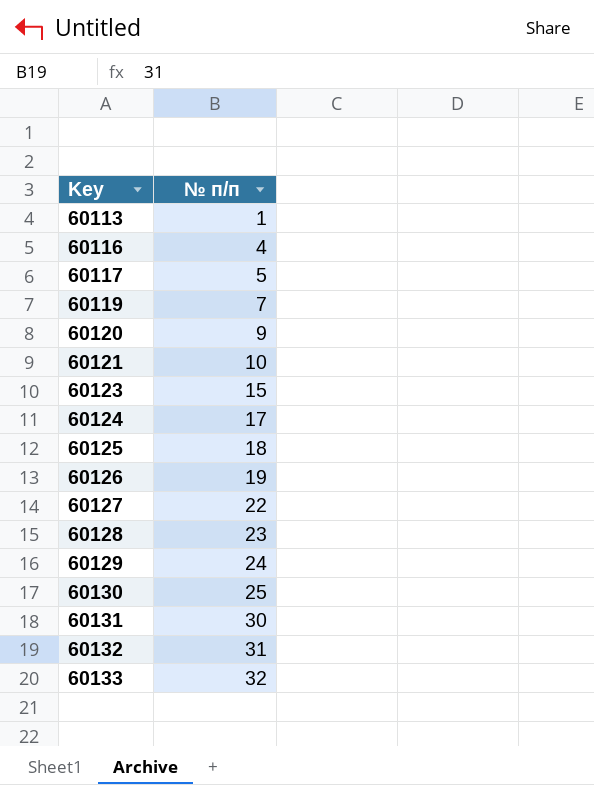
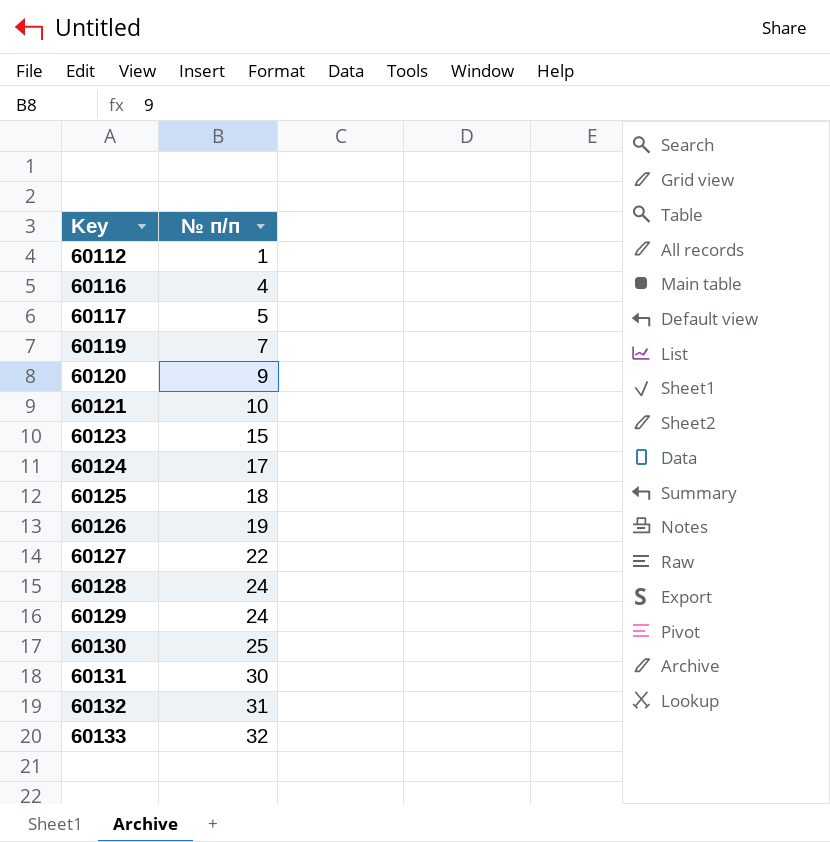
row 60113: 1 -> none
row 60112: none -> 1
60128 | № п/п: 23 -> 24

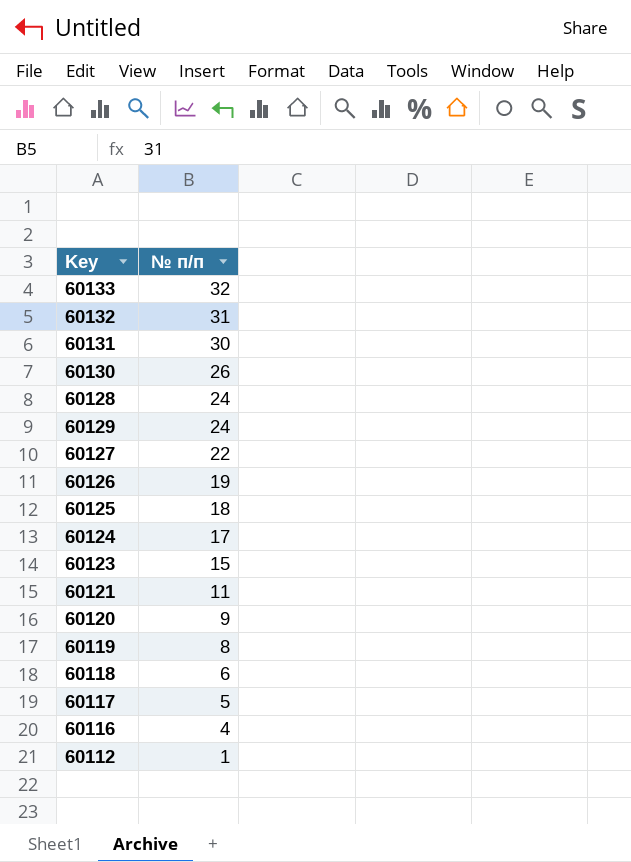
row order: Key ascending -> № п/п descending
60130 | № п/п: 25 -> 26
60121 | № п/п: 10 -> 11
60119 | № п/п: 7 -> 8
row 60118: none -> 6

